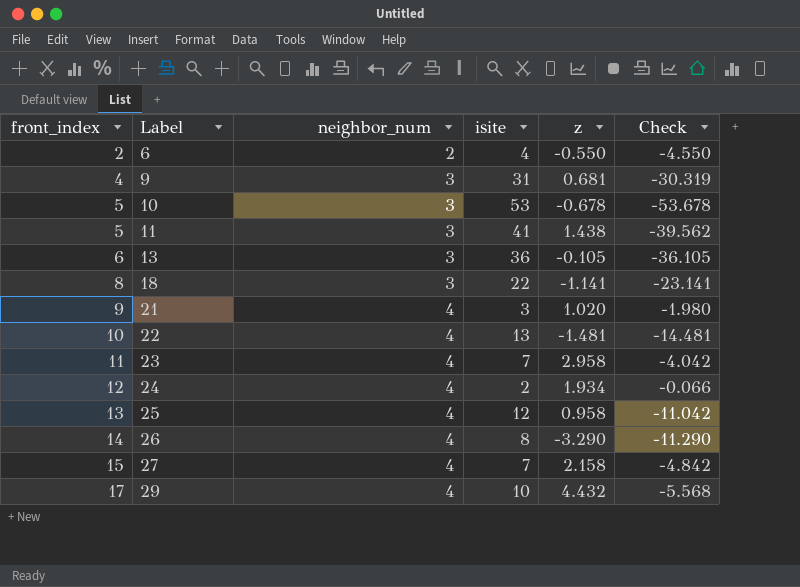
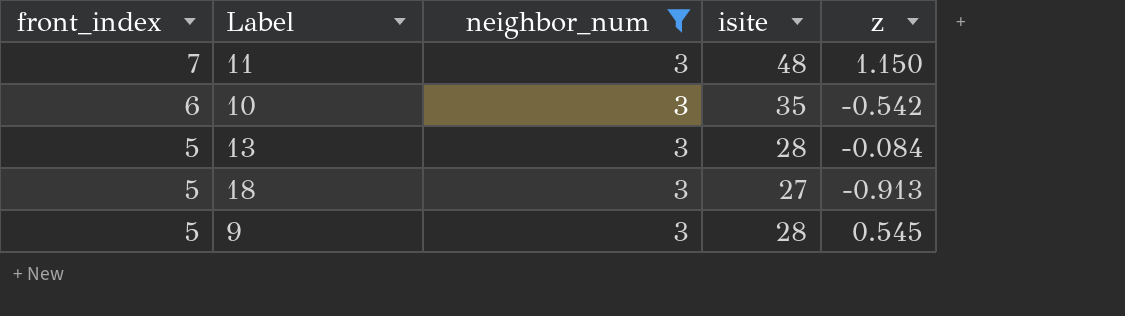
filter: none -> neighbor_num = 3
row order: front_index ascending -> front_index descending
column Check | formula: [z] - [isite] -> none
11 | front_index: 5 -> 7
11 | isite: 41 -> 48
11 | z: 1.438 -> 1.150
10 | front_index: 5 -> 6
10 | isite: 53 -> 35
10 | z: -0.678 -> -0.542
13 | front_index: 6 -> 5
13 | isite: 36 -> 28
13 | z: -0.105 -> -0.084
18 | front_index: 8 -> 5
18 | isite: 22 -> 27
18 | z: -1.141 -> -0.913
9 | front_index: 4 -> 5
9 | isite: 31 -> 28
9 | z: 0.681 -> 0.545

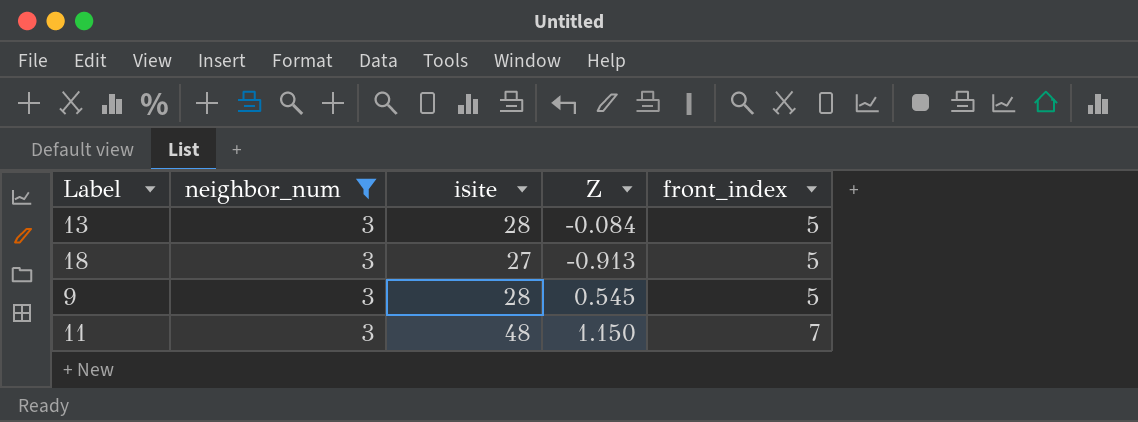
row order: front_index descending -> front_index ascending
column name: z -> Z
column front_index | position: 1 -> 5
row 10: 6 | 3 | 35 | -0.542 -> none

